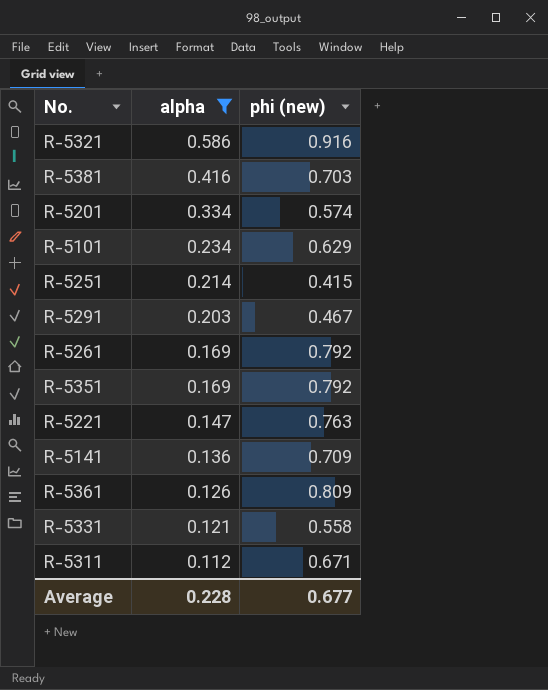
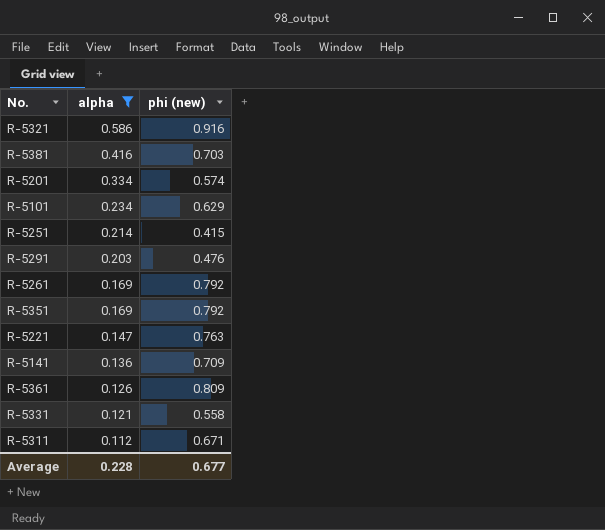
R-5291 | phi (new): 0.467 -> 0.476

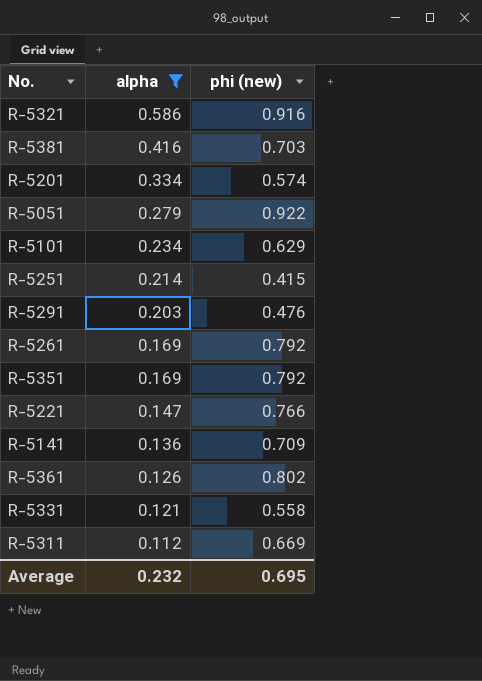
row R-5051: none -> 0.279 | 0.922
R-5221 | phi (new): 0.763 -> 0.766
R-5361 | phi (new): 0.809 -> 0.802
R-5311 | phi (new): 0.671 -> 0.669
Average | alpha: 0.228 -> 0.232
Average | phi (new): 0.677 -> 0.695

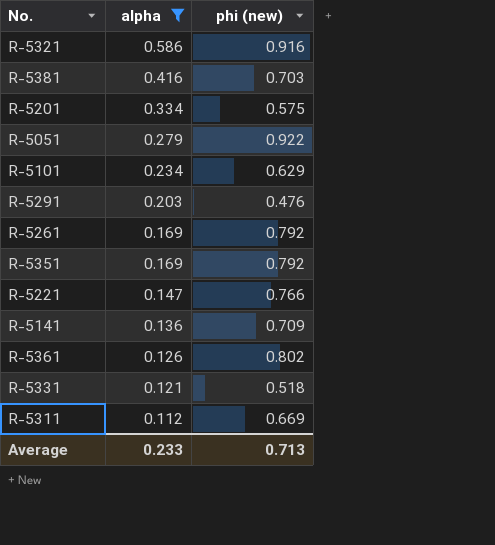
row R-5251: 0.214 | 0.415 -> none
R-5201 | phi (new): 0.574 -> 0.575
R-5331 | phi (new): 0.558 -> 0.518
Average | alpha: 0.232 -> 0.233
Average | phi (new): 0.695 -> 0.713

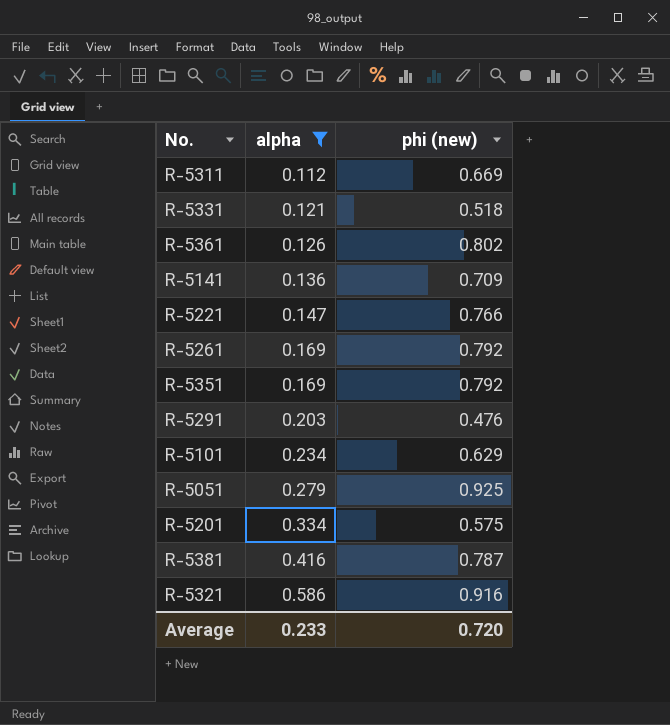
row order: alpha descending -> alpha ascending
R-5051 | phi (new): 0.922 -> 0.925
R-5381 | phi (new): 0.703 -> 0.787
Average | phi (new): 0.713 -> 0.720

